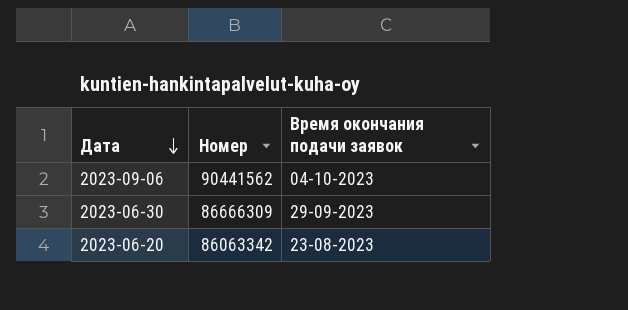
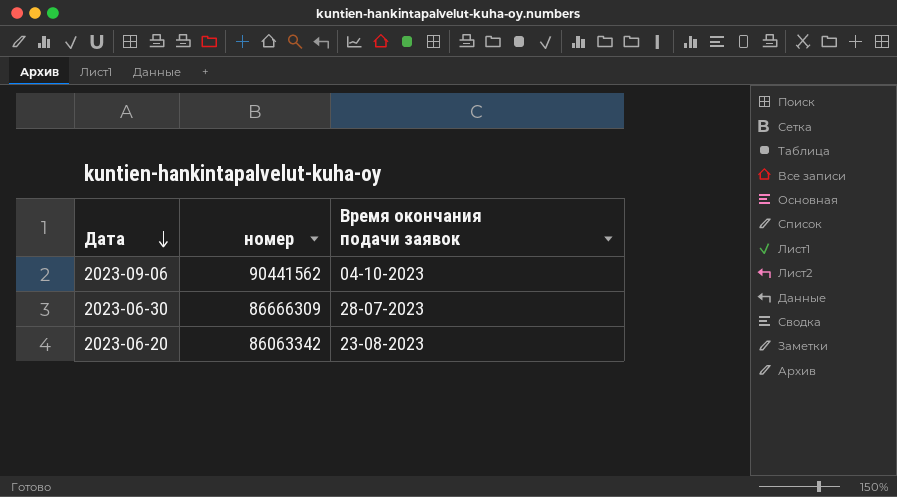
column name: Номер -> номер
2023-06-30 | Время окончания подачи заявок: 29-09-2023 -> 28-07-2023

